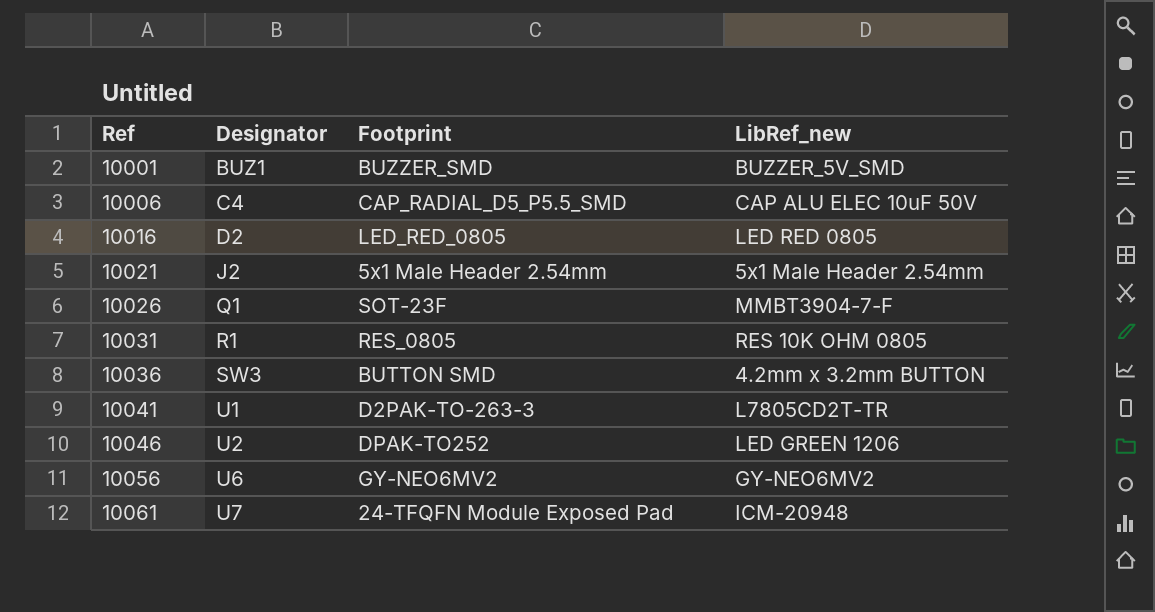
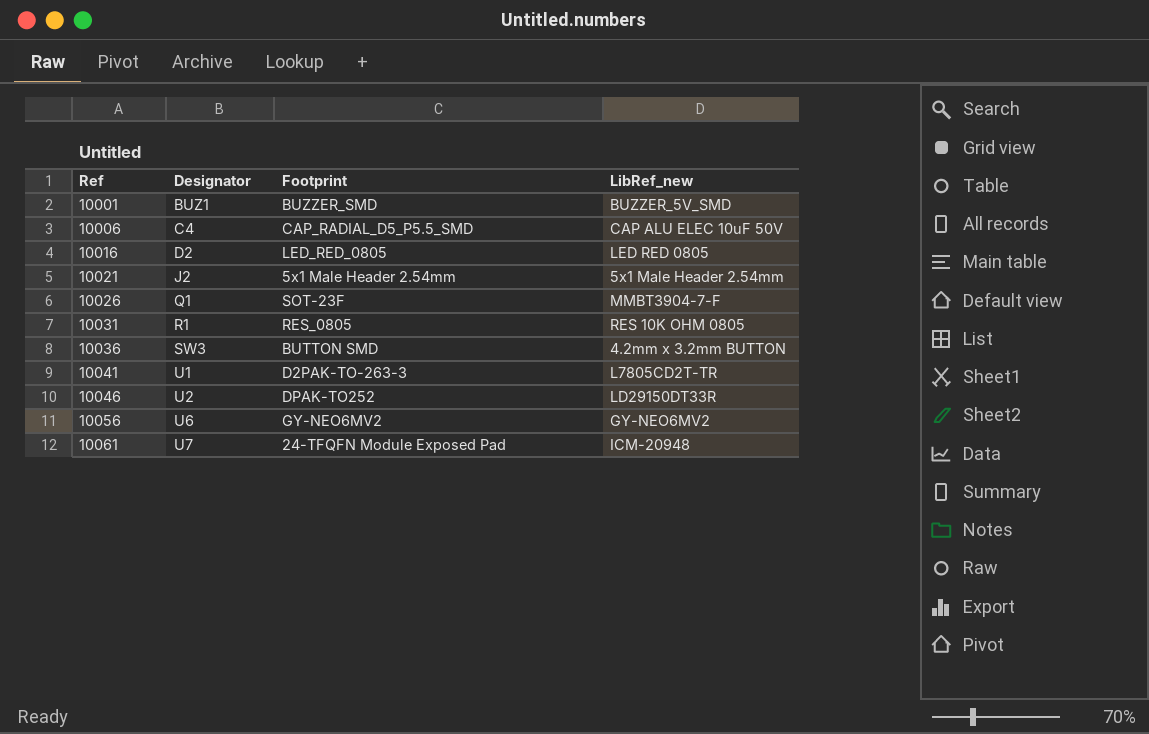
10046 | LibRef_new: LED GREEN 1206 -> LD29150DT33R

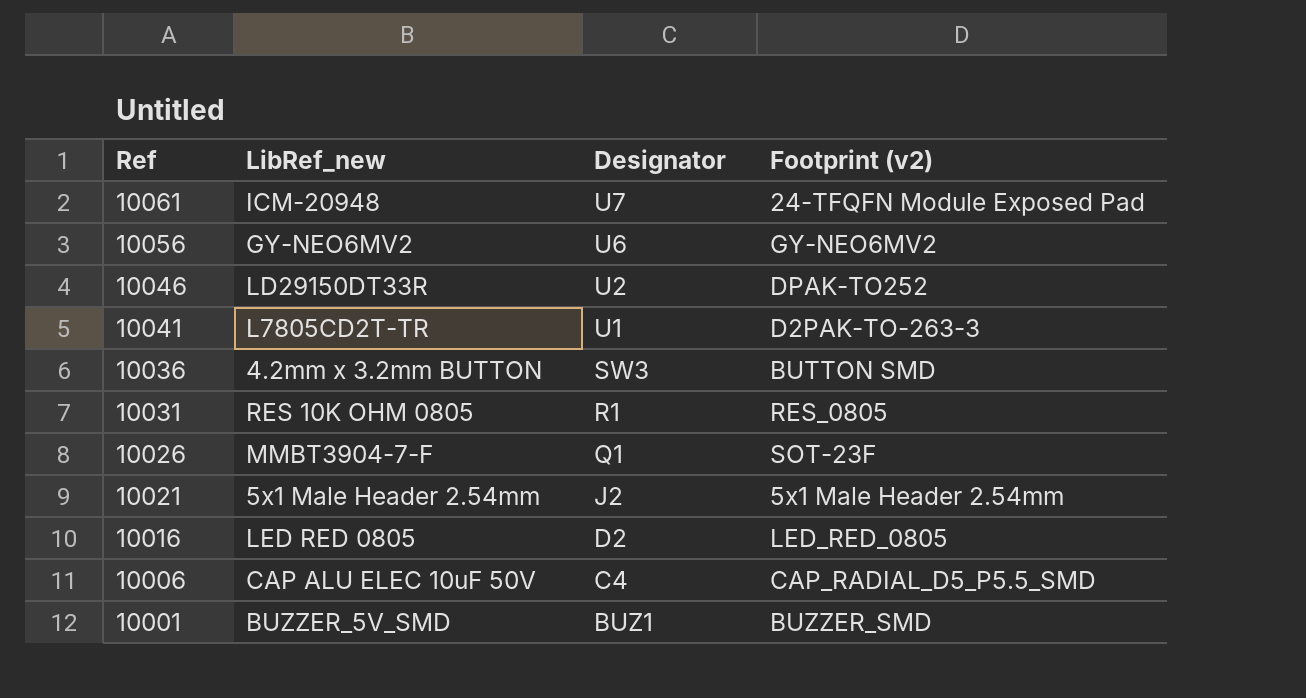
row order: Ref ascending -> Ref descending
column LibRef_new | position: 4 -> 2
column name: Footprint -> Footprint (v2)

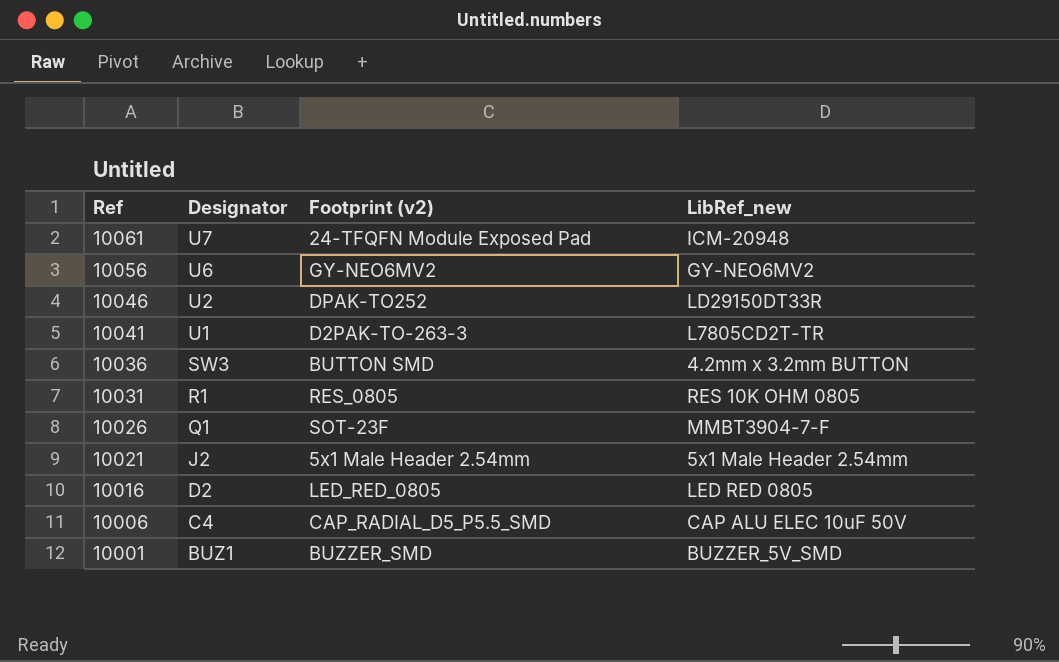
column LibRef_new | position: 2 -> 4

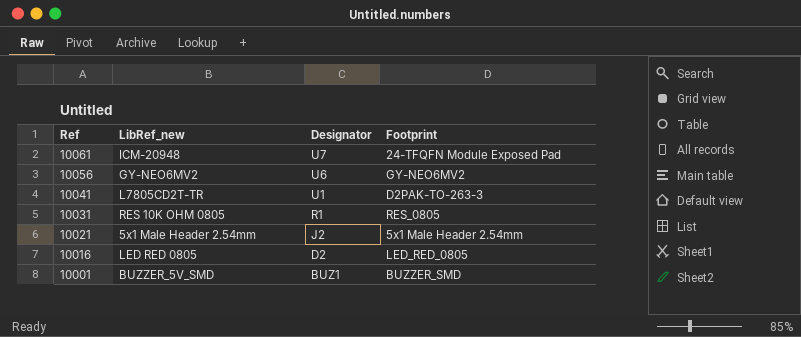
column LibRef_new | position: 4 -> 2
column name: Footprint (v2) -> Footprint
row 10046: U2 | DPAK-TO252 | LD29150DT33R -> none
row 10036: SW3 | BUTTON SMD | 4.2mm x 3.2mm BUTTON -> none
row 10026: Q1 | SOT-23F | MMBT3904-7-F -> none
row 10006: C4 | CAP_RADIAL_D5_P5.5_SMD | CAP ALU ELEC 10uF 50V -> none

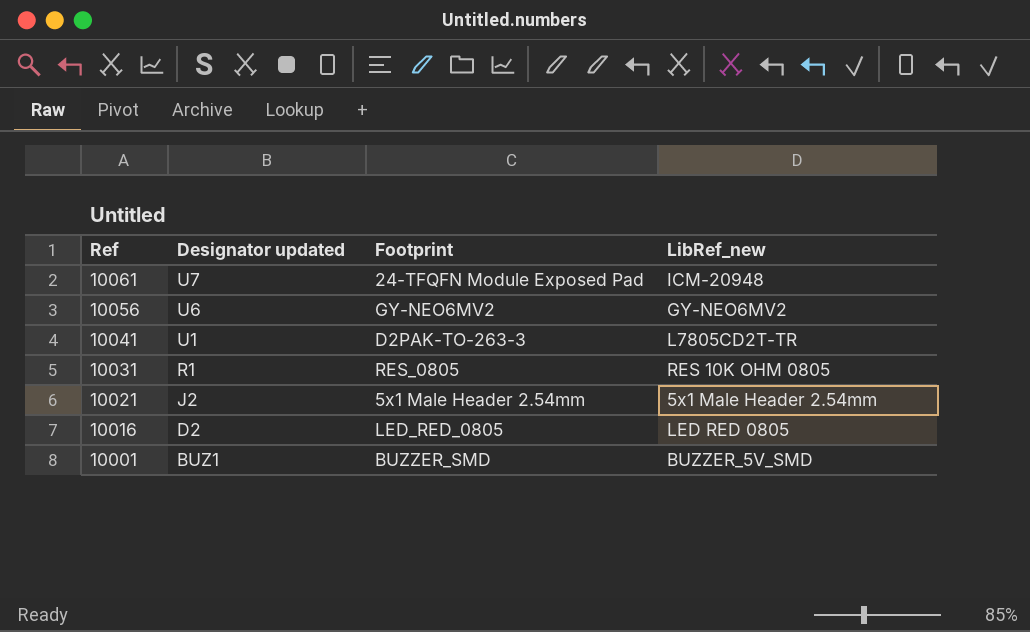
column name: Designator -> Designator updated
column LibRef_new | position: 2 -> 4

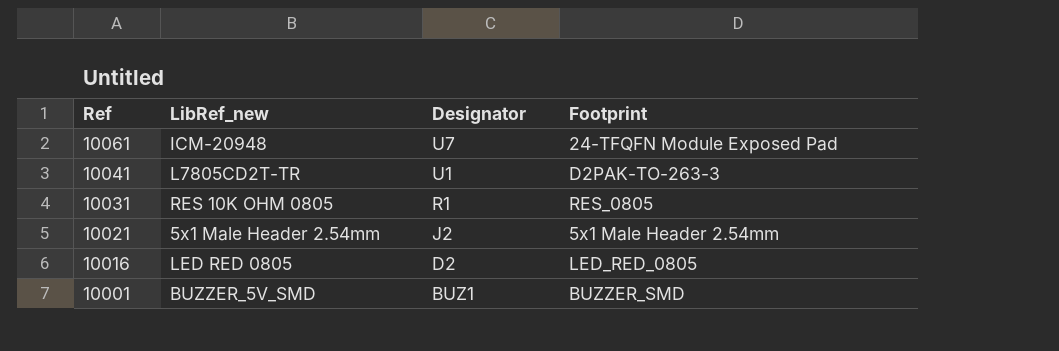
column LibRef_new | position: 4 -> 2
column name: Designator updated -> Designator
row 10056: U6 | GY-NEO6MV2 | GY-NEO6MV2 -> none

